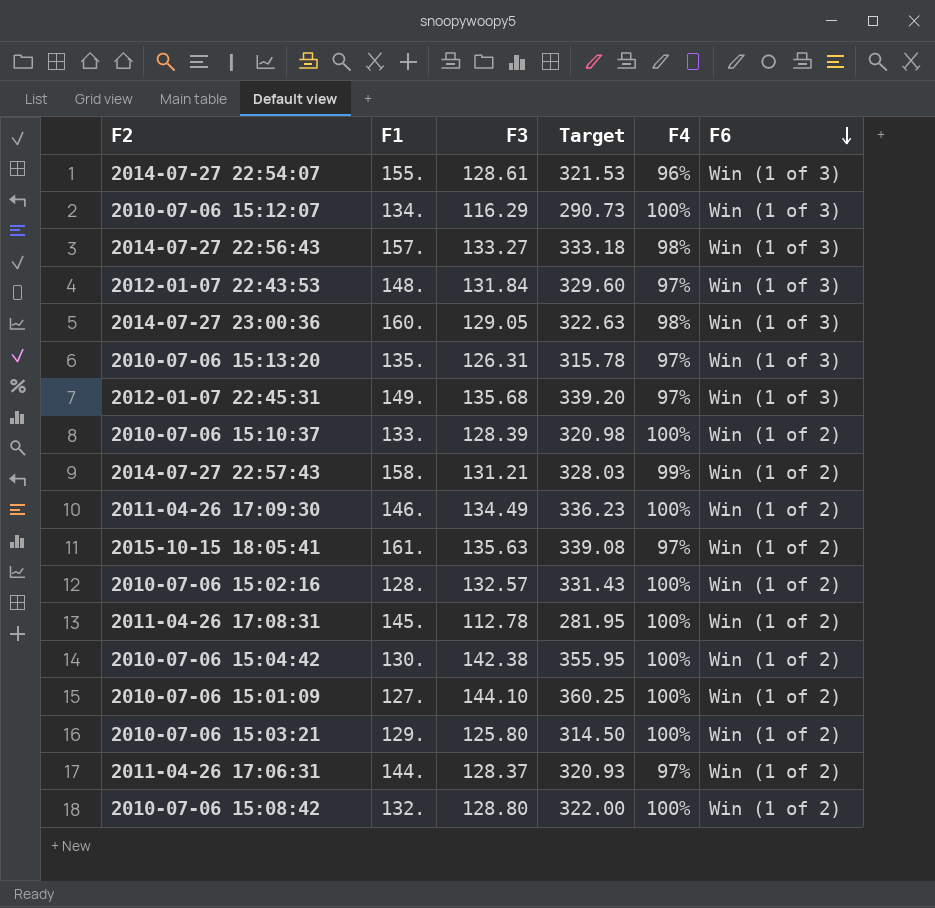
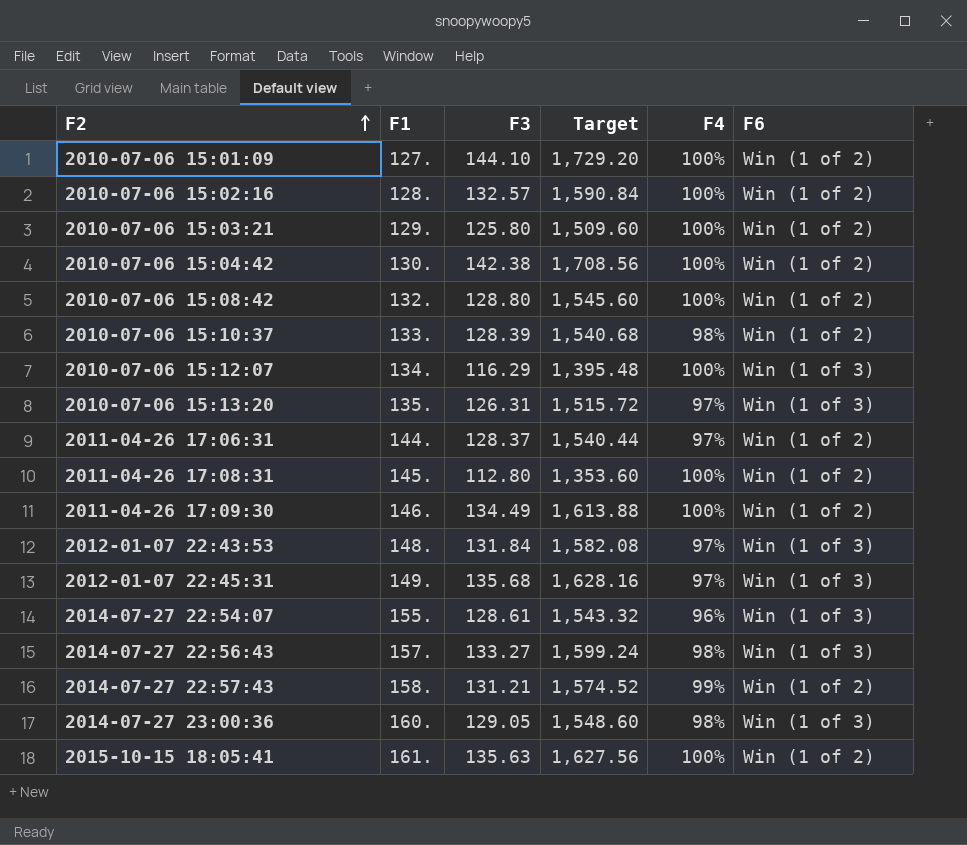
row order: F6 descending -> F2 ascending
column Target | formula: [F3] * 2.5 -> [F3] * 12
2010-07-06 15:10:37 | F4: 100% -> 98%
2011-04-26 17:08:31 | F3: 112.78 -> 112.80
2015-10-15 18:05:41 | F4: 97% -> 100%

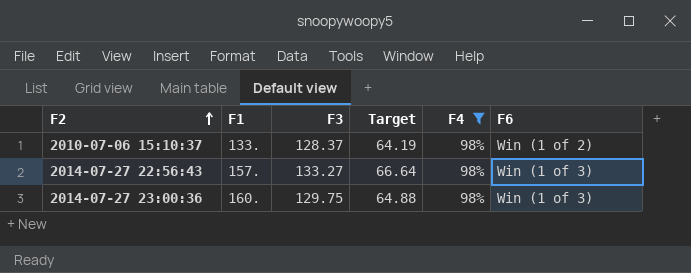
filter: none -> F4 = 98%
column Target | formula: [F3] * 12 -> [F3] * 0.5
2010-07-06 15:10:37 | F3: 128.39 -> 128.37
2014-07-27 23:00:36 | F3: 129.05 -> 129.75

